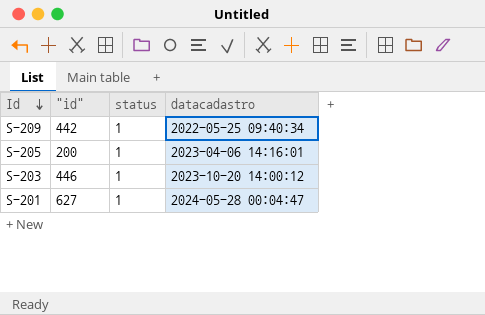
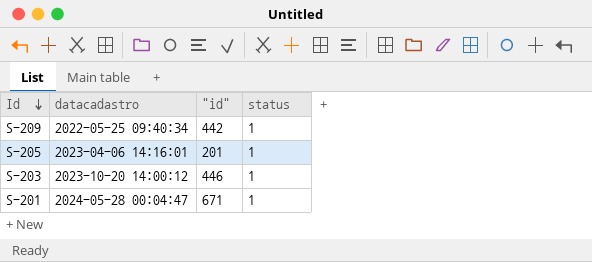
column datacadastro | position: 4 -> 2
S-205 | "id": 200 -> 201
S-201 | "id": 627 -> 671

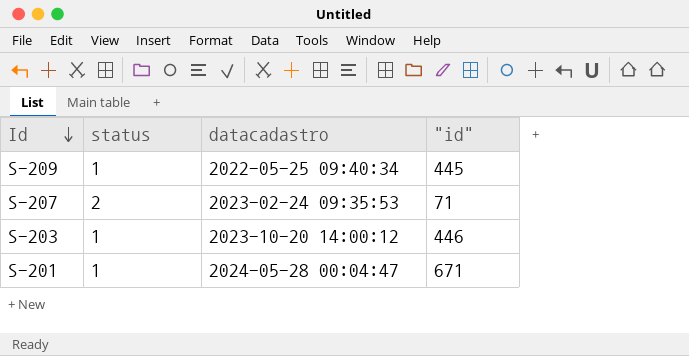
column status | position: 4 -> 2
row S-205: 2023-04-06 14:16:01 | 201 | 1 -> none
S-209 | "id": 442 -> 445
row S-207: none -> 2 | 2023-02-24 09:35:53 | 71

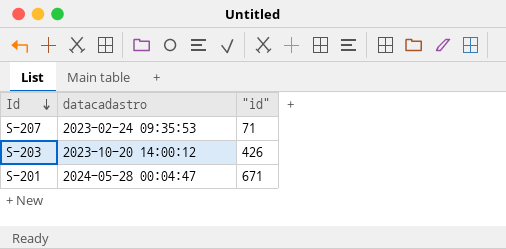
column status | position: 2 -> none
row S-209: 1 | 2022-05-25 09:40:34 | 445 -> none
S-203 | "id": 446 -> 426

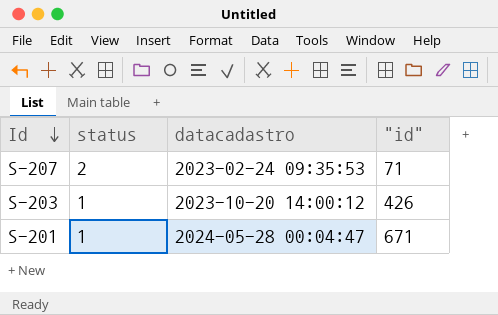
column status | position: none -> 2

